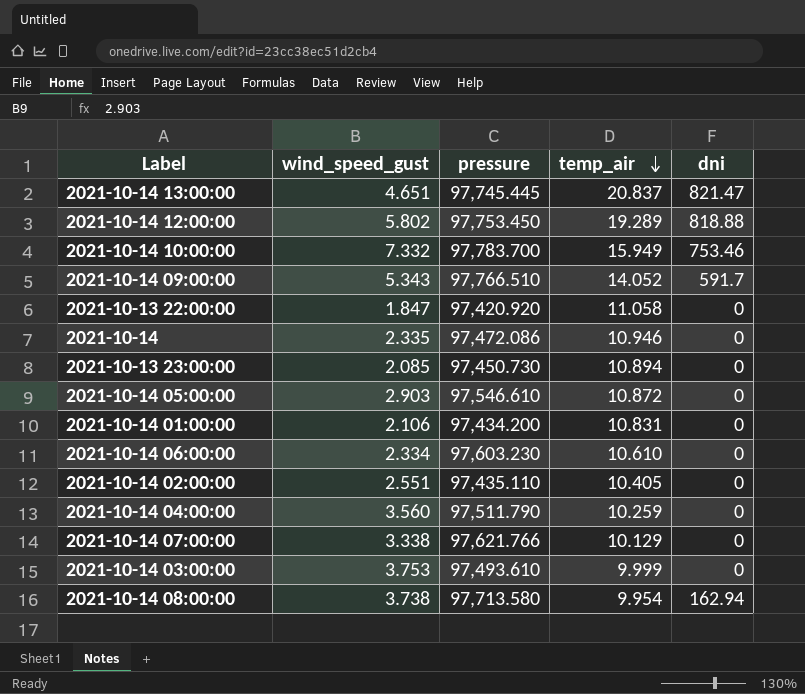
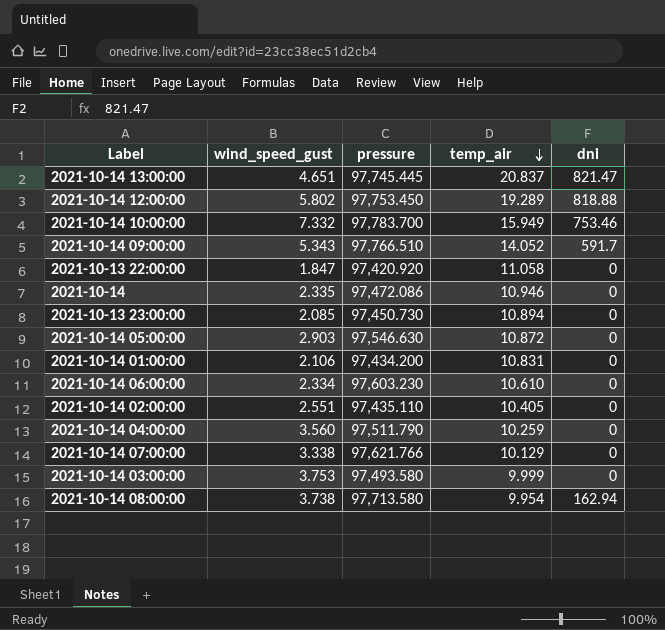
2021-10-14 05:00:00 | pressure: 97,546.610 -> 97,546.630
2021-10-14 03:00:00 | pressure: 97,493.610 -> 97,493.580

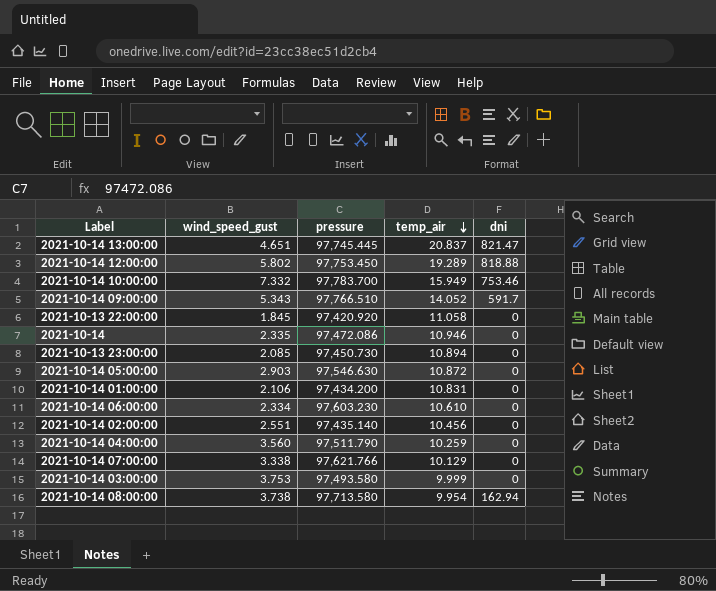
2021-10-13 22:00:00 | wind_speed_gust: 1.847 -> 1.845
2021-10-14 02:00:00 | pressure: 97,435.110 -> 97,435.140
2021-10-14 02:00:00 | temp_air: 10.405 -> 10.456

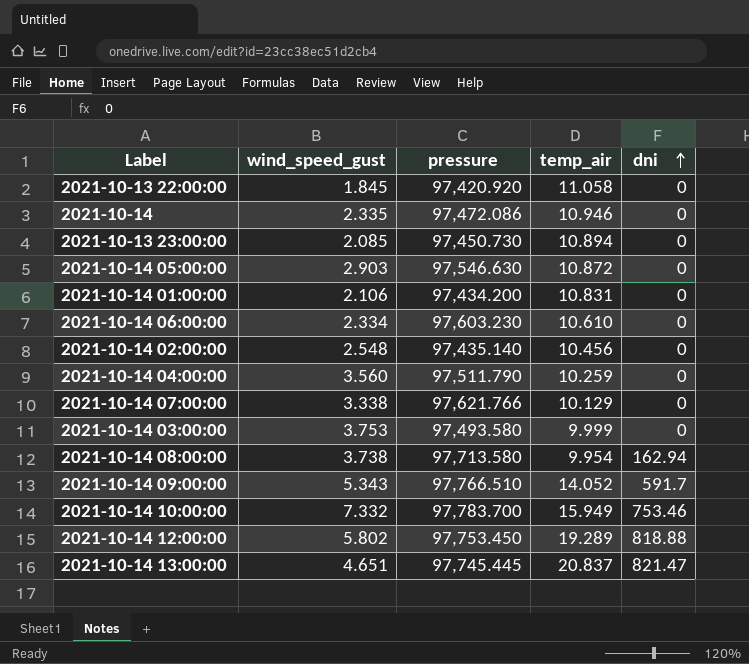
row order: temp_air descending -> dni ascending
2021-10-14 02:00:00 | wind_speed_gust: 2.551 -> 2.548

